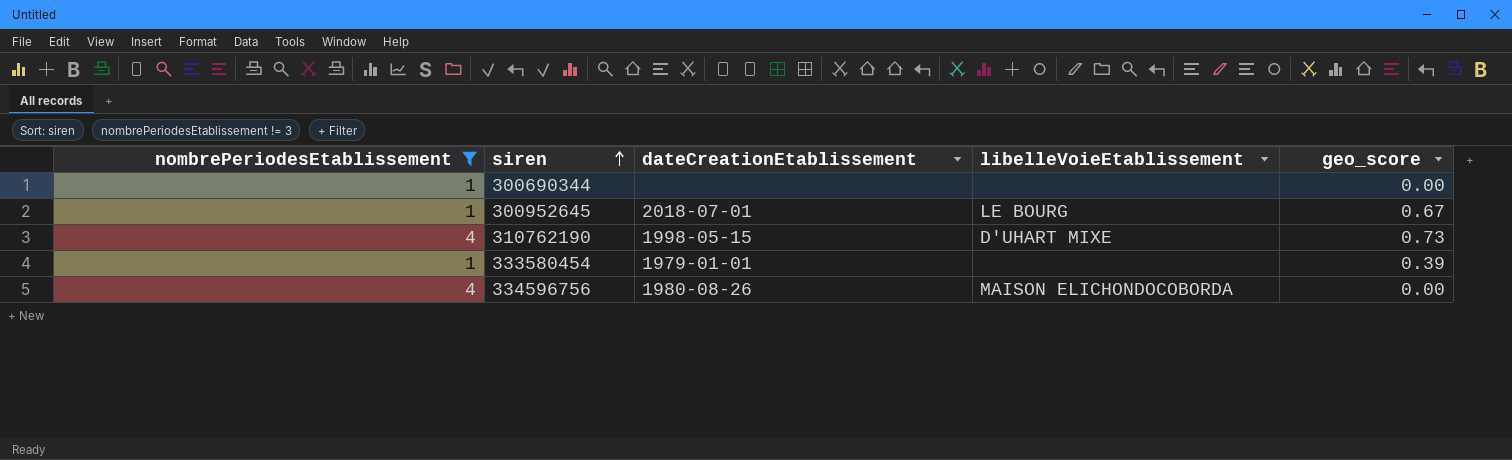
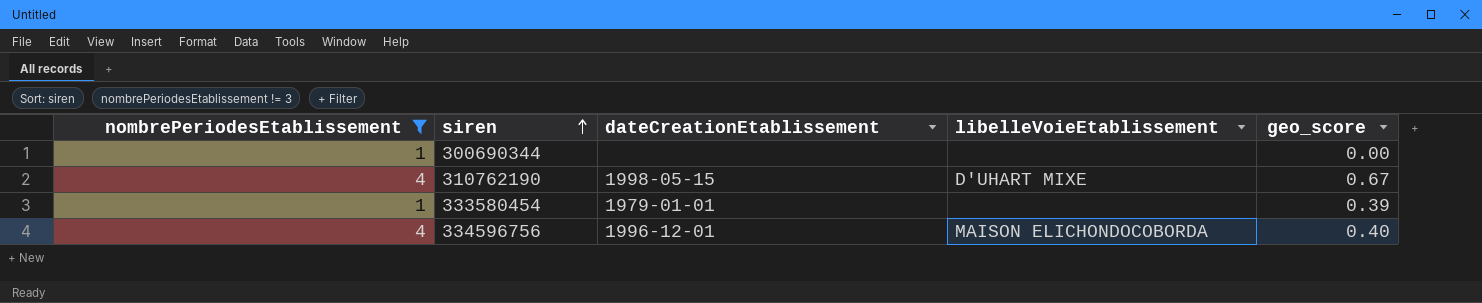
row 300952645: 1 | 2018-07-01 | LE BOURG | 0.67 -> none
310762190 | geo_score: 0.73 -> 0.67
334596756 | dateCreationEtablissement: 1980-08-26 -> 1996-12-01
334596756 | geo_score: 0.00 -> 0.40

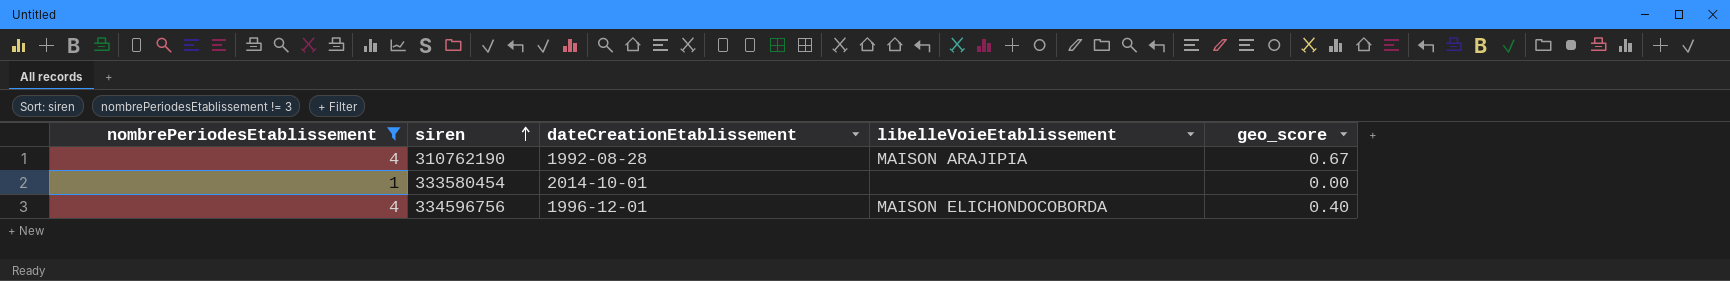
row 300690344: 1 | none | none | 0.00 -> none
310762190 | dateCreationEtablissement: 1998-05-15 -> 1992-08-28
310762190 | libelleVoieEtablissement: D'UHART MIXE -> MAISON ARAJIPIA
333580454 | dateCreationEtablissement: 1979-01-01 -> 2014-10-01
333580454 | geo_score: 0.39 -> 0.00

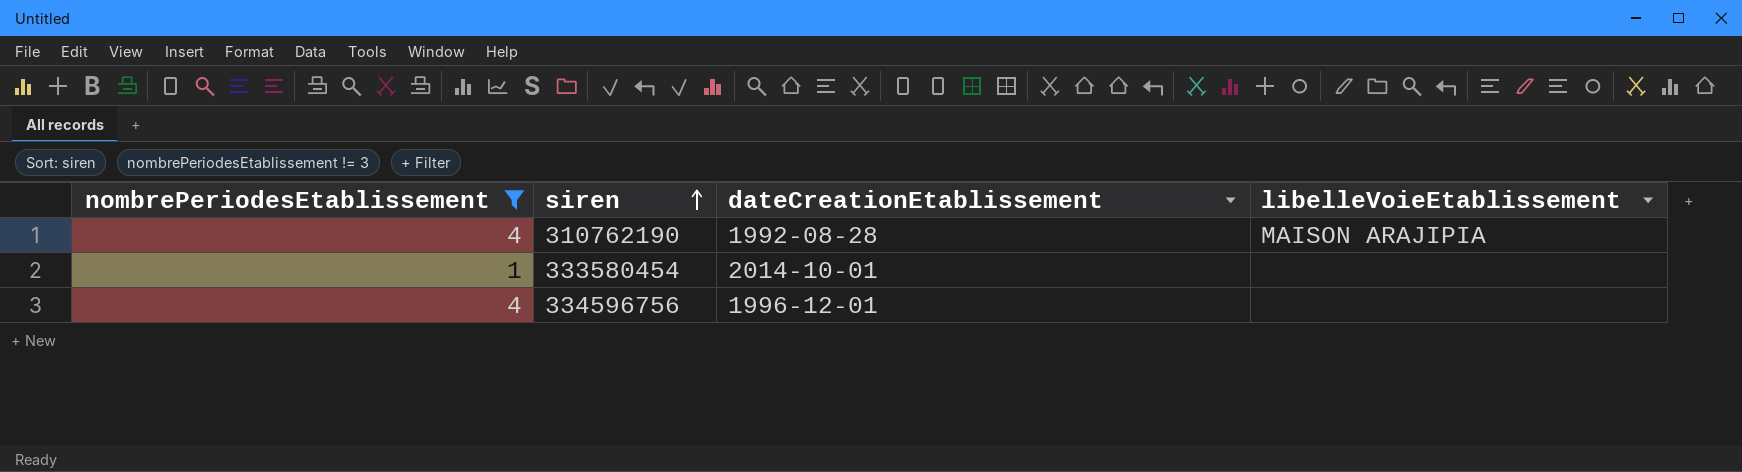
column geo_score | position: 5 -> none
334596756 | libelleVoieEtablissement: MAISON ELICHONDOCOBORDA -> none

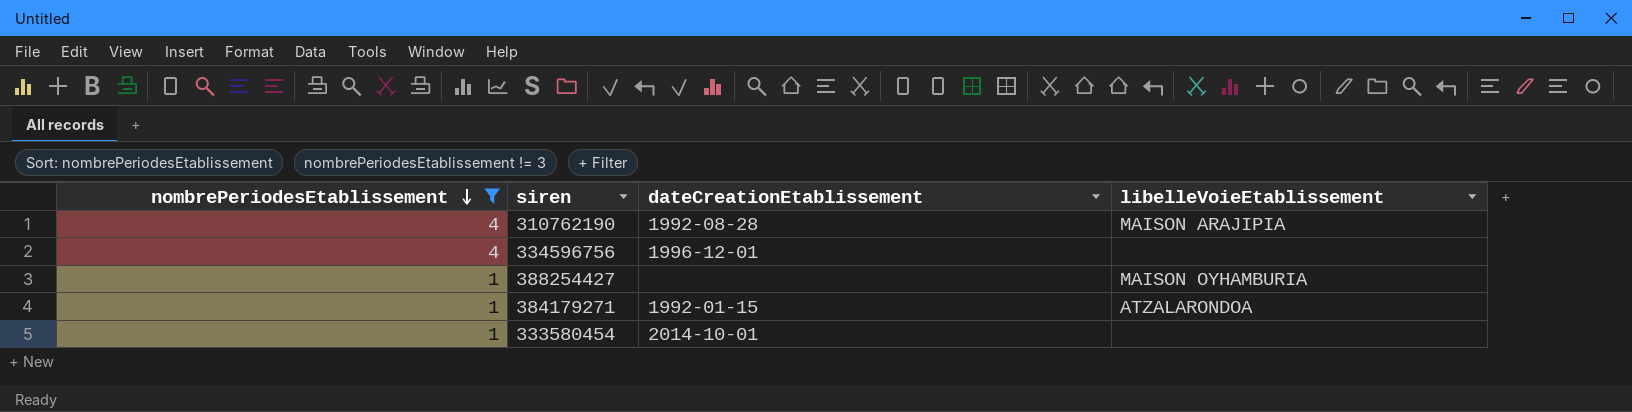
row order: siren ascending -> nombrePeriodesEtablissement descending
row 388254427: none -> 1 | none | MAISON OYHAMBURIA
row 384179271: none -> 1 | 1992-01-15 | ATZALARONDOA

